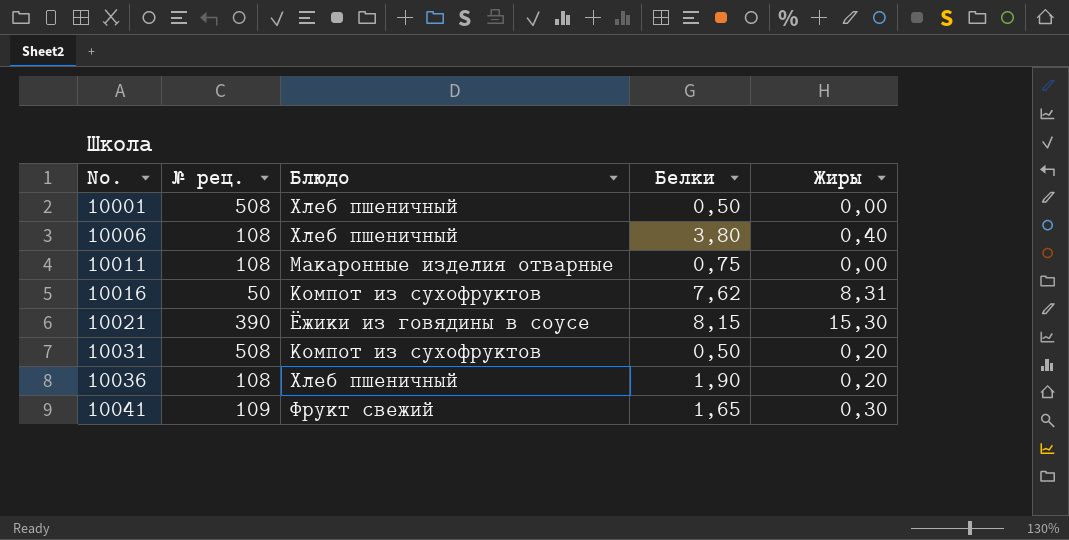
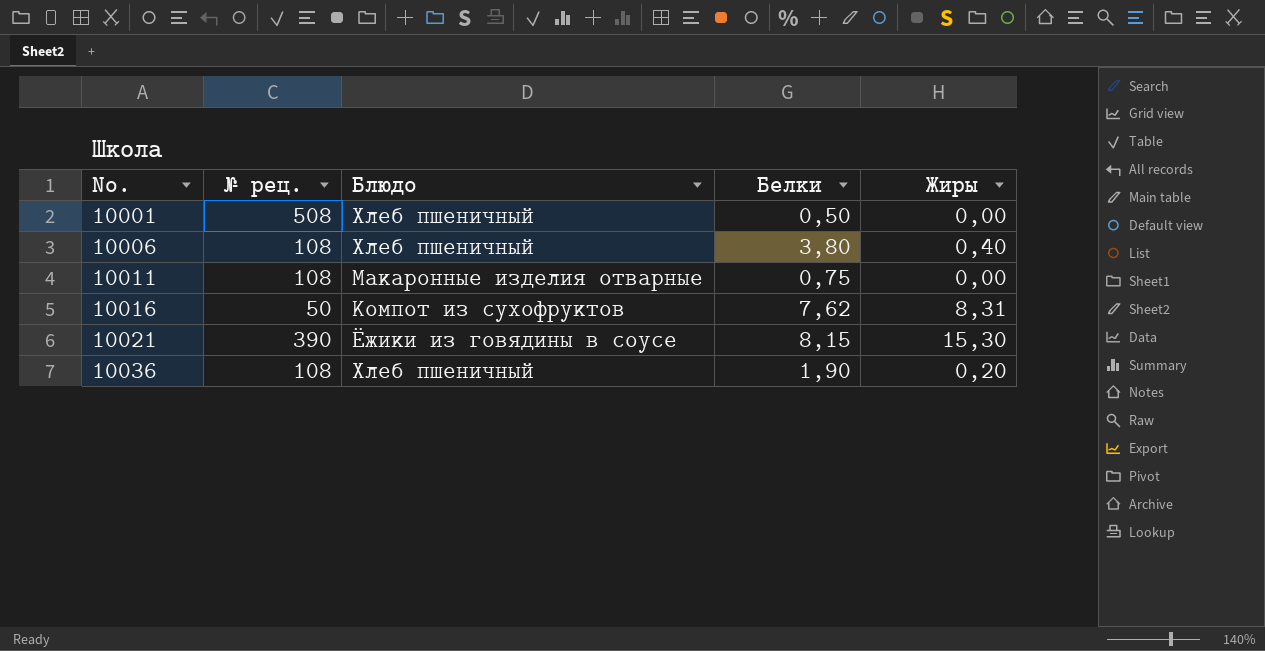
row 10031: 508 | Компот из сухофруктов | 0,50 | 0,20 -> none
row 10041: 109 | Фрукт свежий | 1,65 | 0,30 -> none

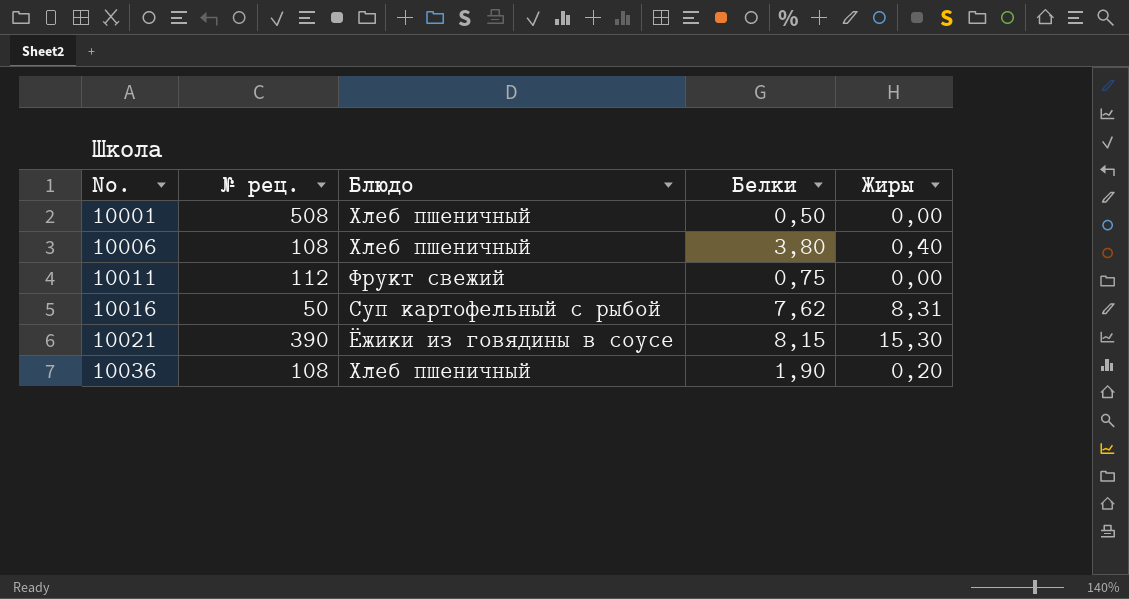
10011 | № рец.: 108 -> 112
10011 | Блюдо: Макаронные изделия отварные -> Фрукт свежий
10016 | Блюдо: Компот из сухофруктов -> Суп картофельный с рыбой

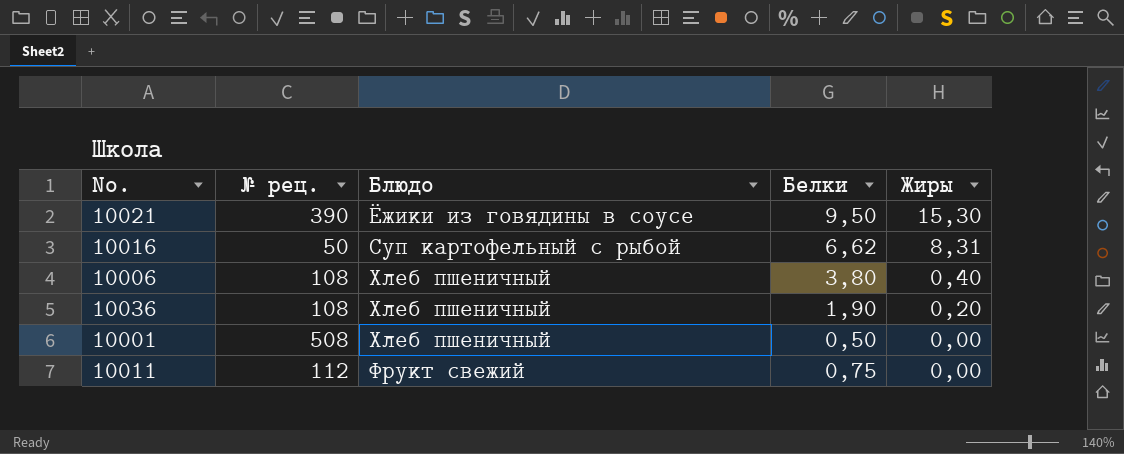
row order: No. ascending -> Жиры descending
10021 | Белки: 8,15 -> 9,50
10016 | Белки: 7,62 -> 6,62

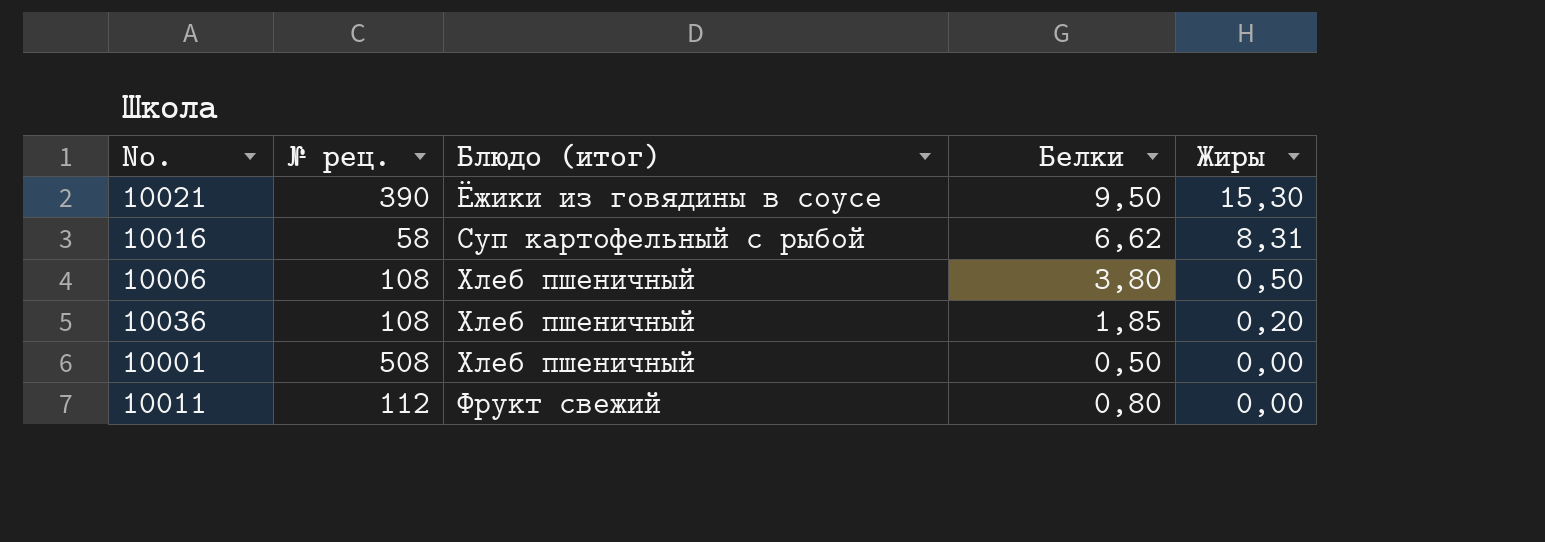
column name: Блюдо -> Блюдо (итог)
10016 | № рец.: 50 -> 58
10006 | Жиры: 0,40 -> 0,50
10036 | Белки: 1,90 -> 1,85
10011 | Белки: 0,75 -> 0,80

